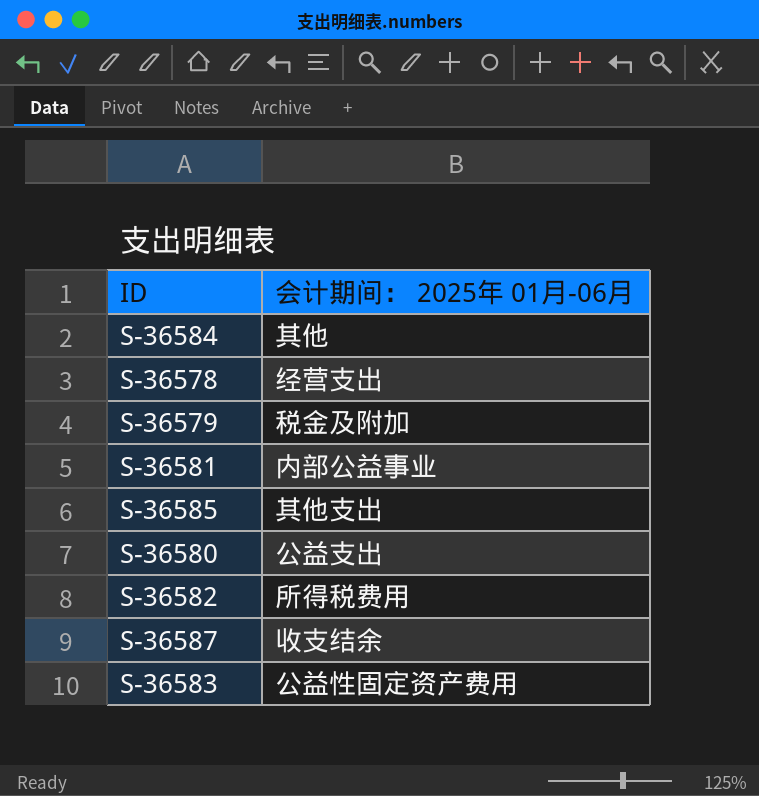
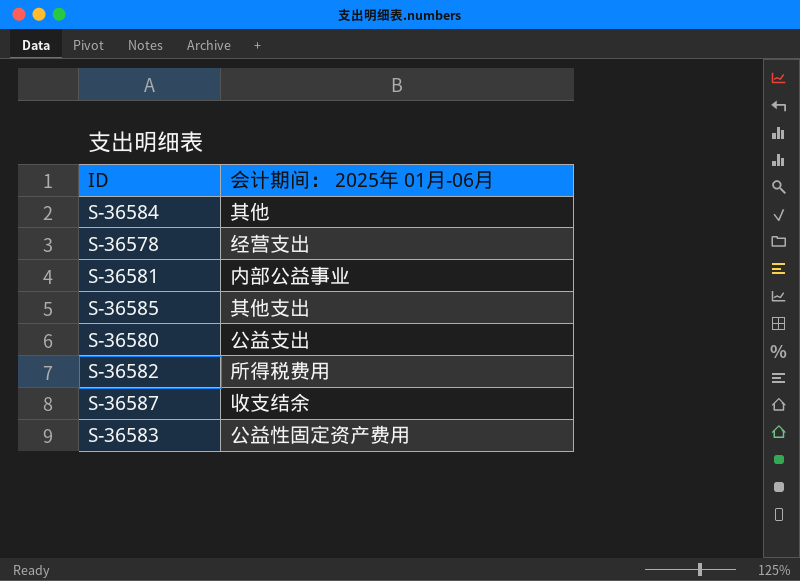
row S-36579: 税金及附加 -> none

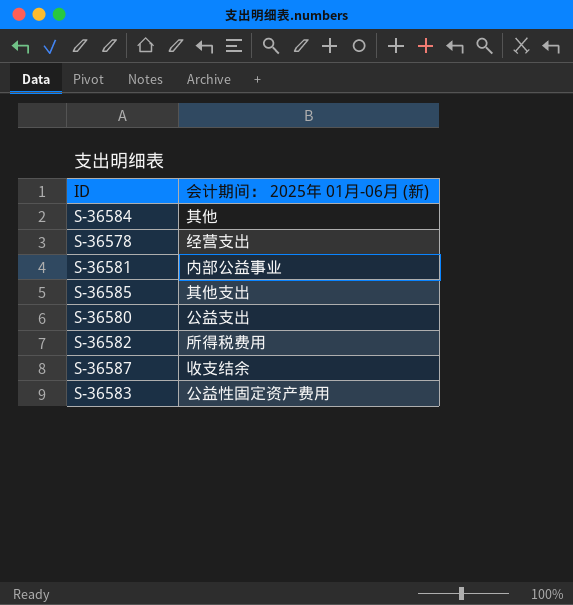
column name: 会计期间： 2025年 01月-06月 -> 会计期间： 2025年 01月-06月 (新)

